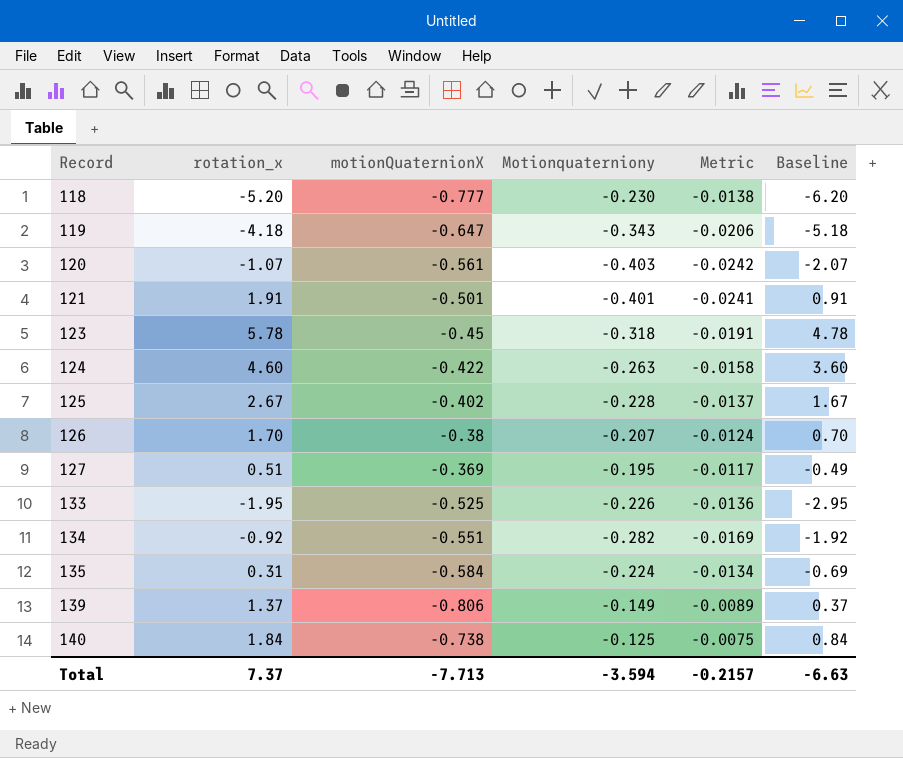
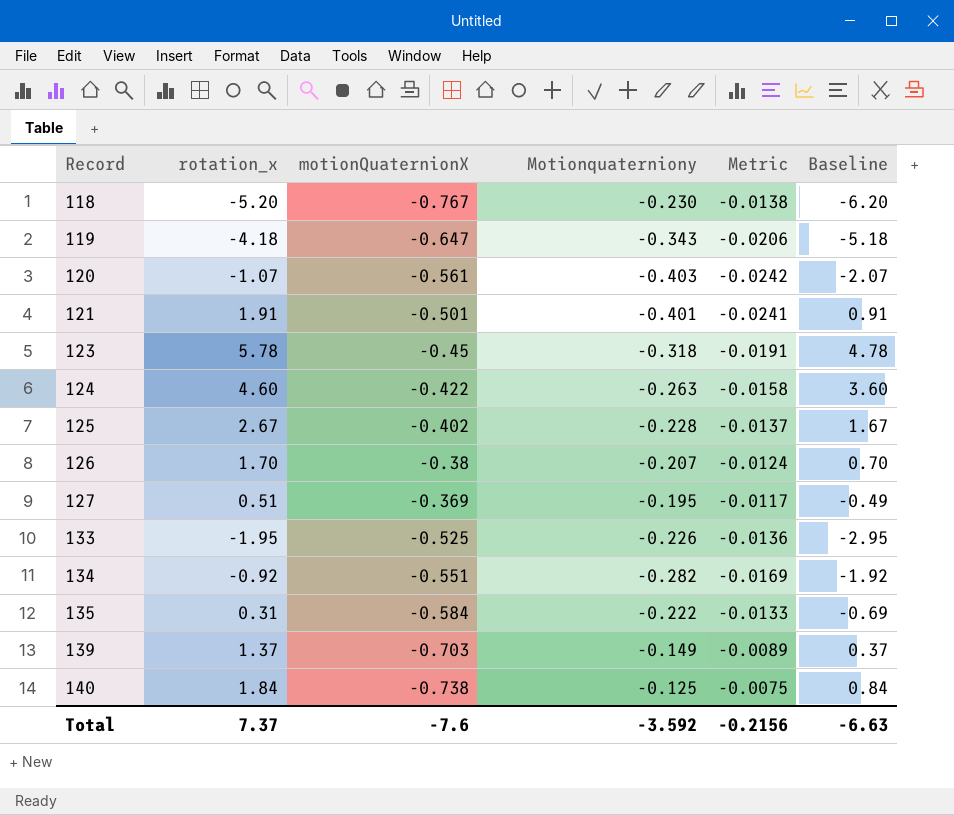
118 | motionQuaternionX: -0.777 -> -0.767
135 | Motionquaterniony: -0.224 -> -0.222
135 | Metric: -0.0134 -> -0.0133
139 | motionQuaternionX: -0.806 -> -0.703
Total | motionQuaternionX: -7.713 -> -7.6
Total | Motionquaterniony: -3.594 -> -3.592
Total | Metric: -0.2157 -> -0.2156

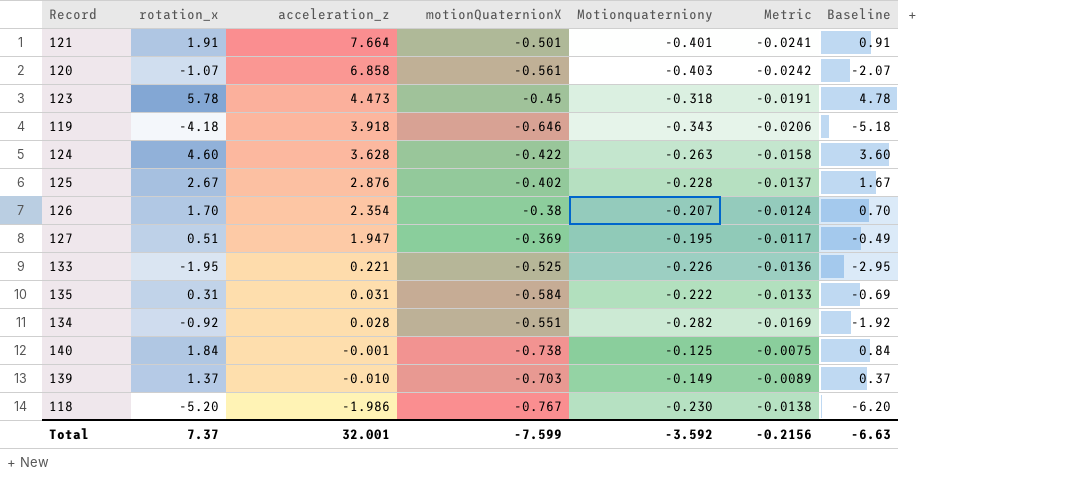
row order: Record ascending -> acceleration_z descending
column acceleration_z | position: none -> 3
119 | motionQuaternionX: -0.647 -> -0.646
Total | motionQuaternionX: -7.6 -> -7.599

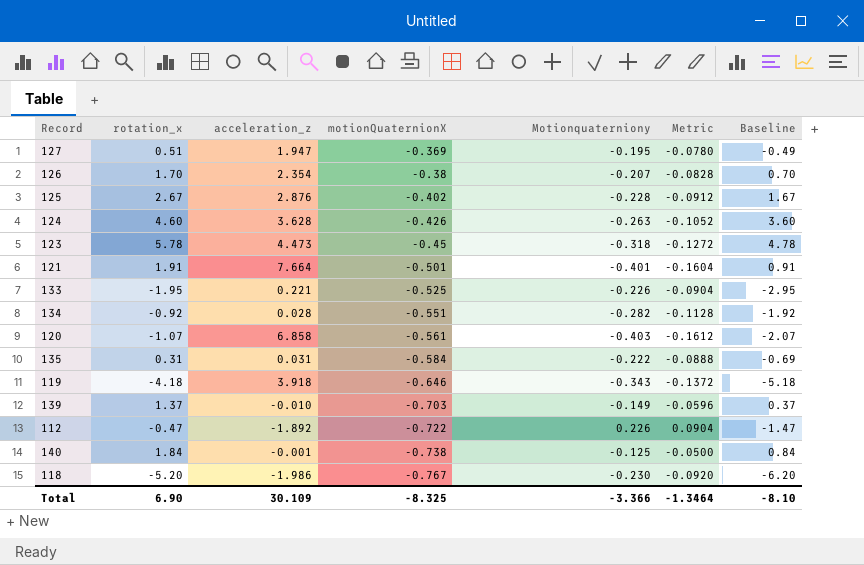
row order: acceleration_z descending -> motionQuaternionX descending
column Metric | formula: [Motionquaterniony] * 0.06 -> [Motionquaterniony] * 0.4
124 | motionQuaternionX: -0.422 -> -0.426
row 112: none -> -0.47 | -1.892 | -0.722 | 0.226 | 0.0904 | -1.47
Total | rotation_x: 7.37 -> 6.90
Total | acceleration_z: 32.001 -> 30.109
Total | motionQuaternionX: -7.599 -> -8.325
Total | Motionquaterniony: -3.592 -> -3.366
Total | Metric: -0.2156 -> -1.3464
Total | Baseline: -6.63 -> -8.10

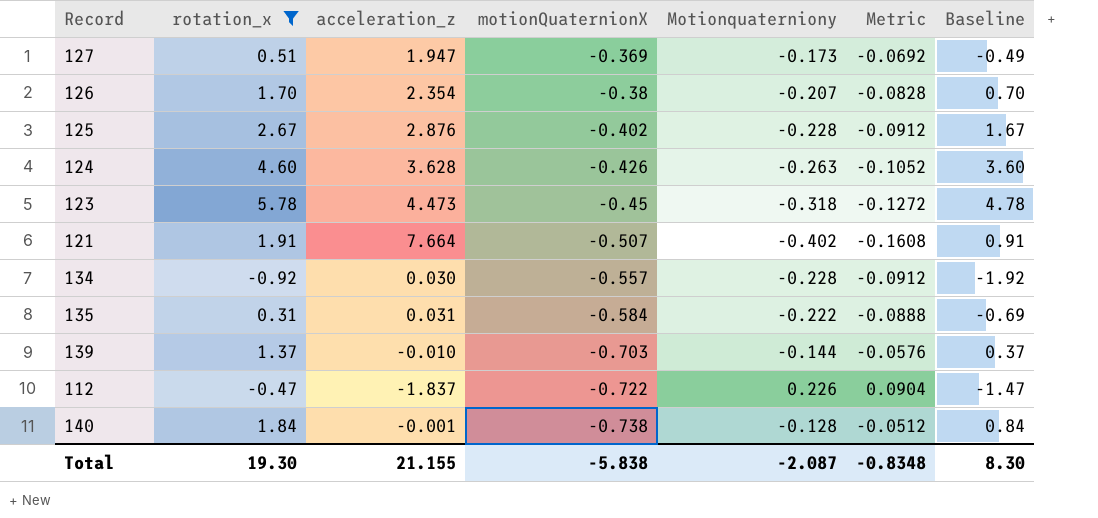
filter: none -> rotation_x >= -0.92
127 | Motionquaterniony: -0.195 -> -0.173
127 | Metric: -0.0780 -> -0.0692
121 | motionQuaternionX: -0.501 -> -0.507
121 | Motionquaterniony: -0.401 -> -0.402
121 | Metric: -0.1604 -> -0.1608
134 | acceleration_z: 0.028 -> 0.030
134 | motionQuaternionX: -0.551 -> -0.557
134 | Motionquaterniony: -0.282 -> -0.228
134 | Metric: -0.1128 -> -0.0912
139 | Motionquaterniony: -0.149 -> -0.144
139 | Metric: -0.0596 -> -0.0576
112 | acceleration_z: -1.892 -> -1.837
140 | Motionquaterniony: -0.125 -> -0.128
140 | Metric: -0.0500 -> -0.0512
Total | rotation_x: 6.90 -> 19.30
Total | acceleration_z: 30.109 -> 21.155
Total | motionQuaternionX: -8.325 -> -5.838
Total | Motionquaterniony: -3.366 -> -2.087
Total | Metric: -1.3464 -> -0.8348
Total | Baseline: -8.10 -> 8.30

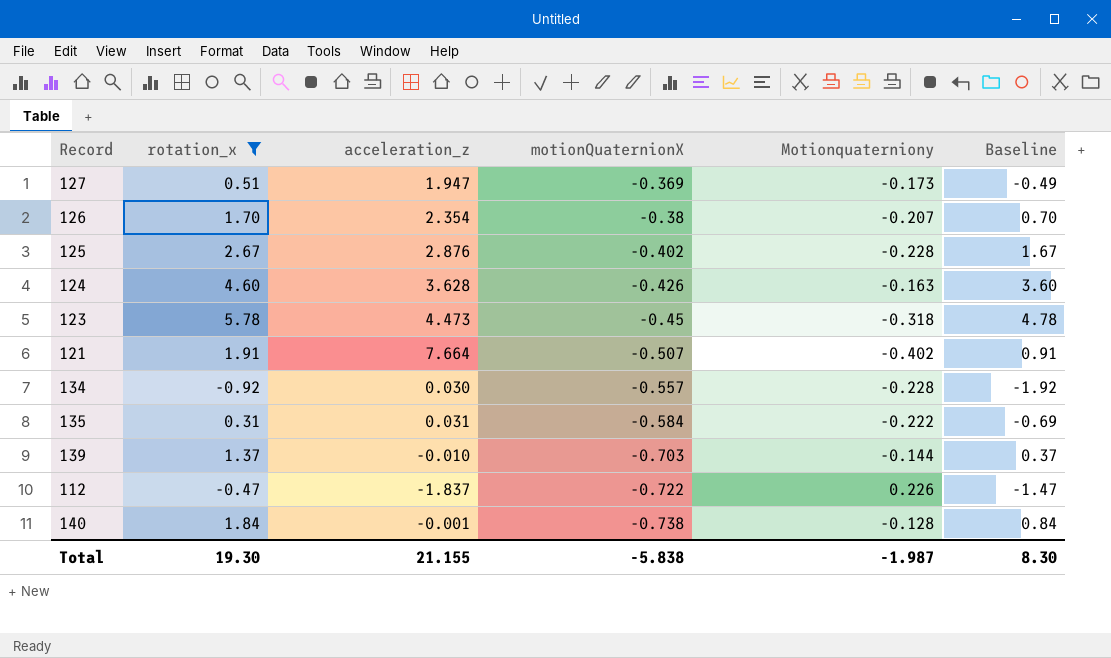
column Metric | formula: [Motionquaterniony] * 0.4 -> none
124 | Motionquaterniony: -0.263 -> -0.163
Total | Motionquaterniony: -2.087 -> -1.987

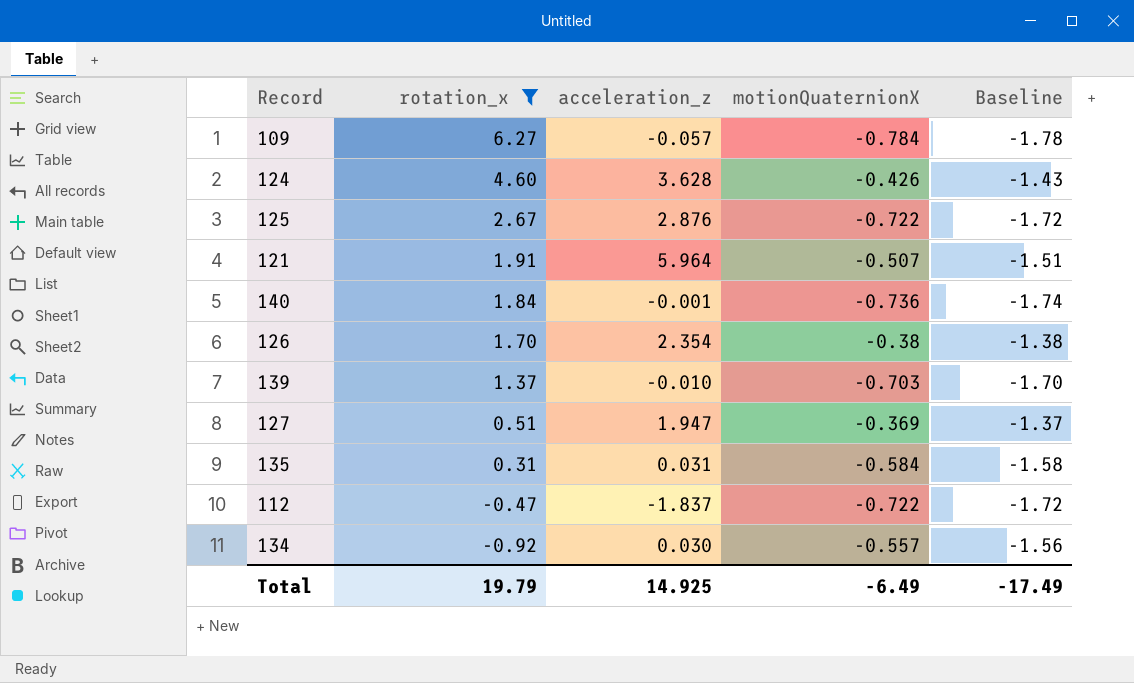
row order: motionQuaternionX descending -> rotation_x descending
column Motionquaterniony | position: 5 -> none
column Baseline | formula: [rotation_x] - 1 -> [motionQuaternionX] - 1
row 123: 5.78 | 4.473 | -0.45 | -0.318 | 4.78 -> none
row 109: none -> 6.27 | -0.057 | -0.784 | -1.78
125 | motionQuaternionX: -0.402 -> -0.722
121 | acceleration_z: 7.664 -> 5.964
140 | motionQuaternionX: -0.738 -> -0.736
Total | rotation_x: 19.30 -> 19.79
Total | acceleration_z: 21.155 -> 14.925
Total | motionQuaternionX: -5.838 -> -6.49
Total | Baseline: 8.30 -> -17.49

